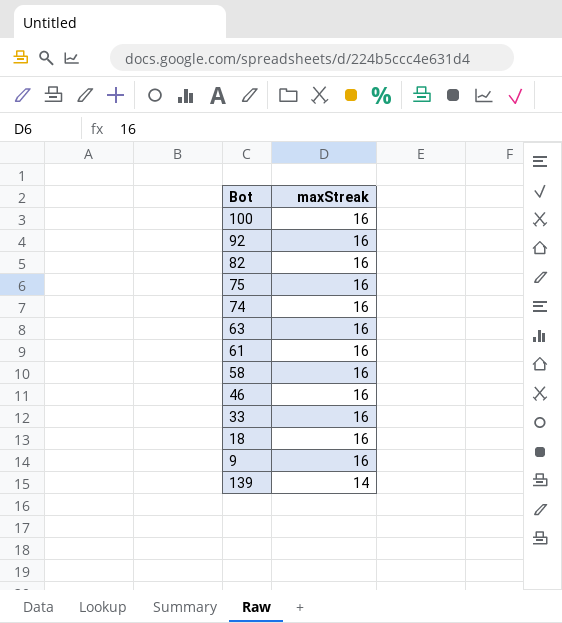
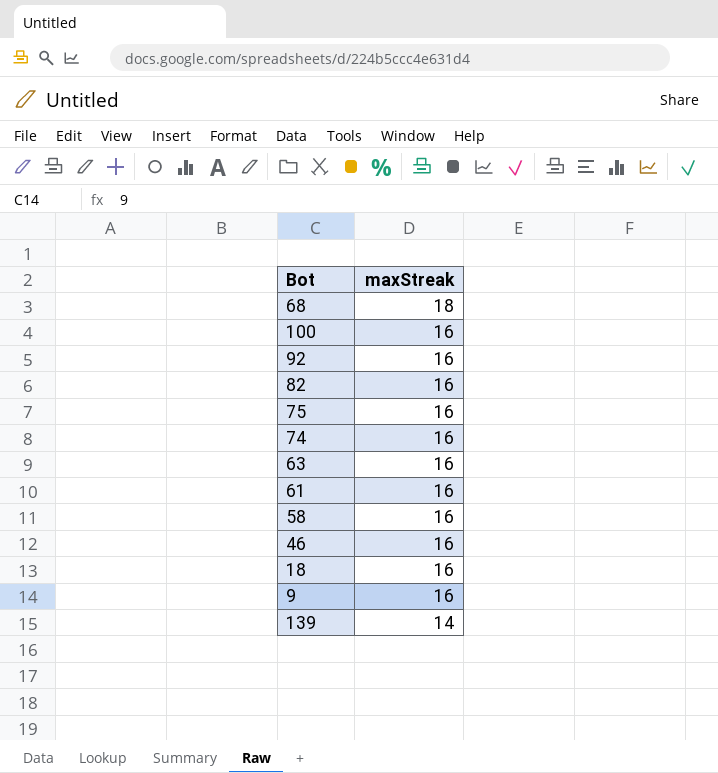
row 33: 16 -> none
row 68: none -> 18

